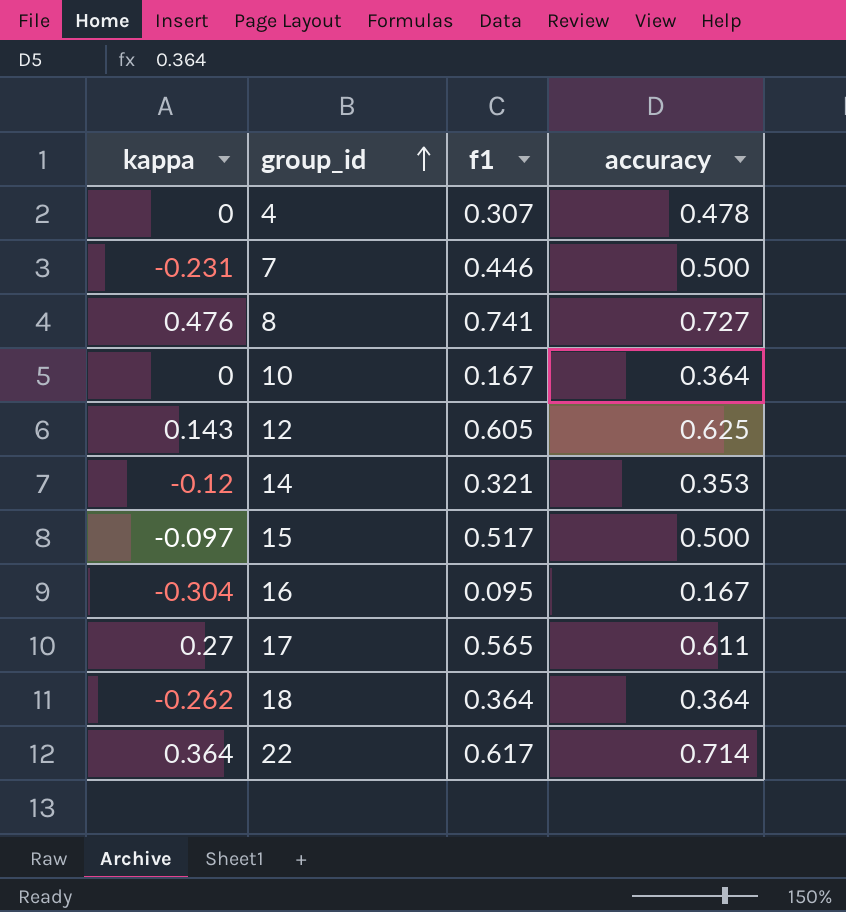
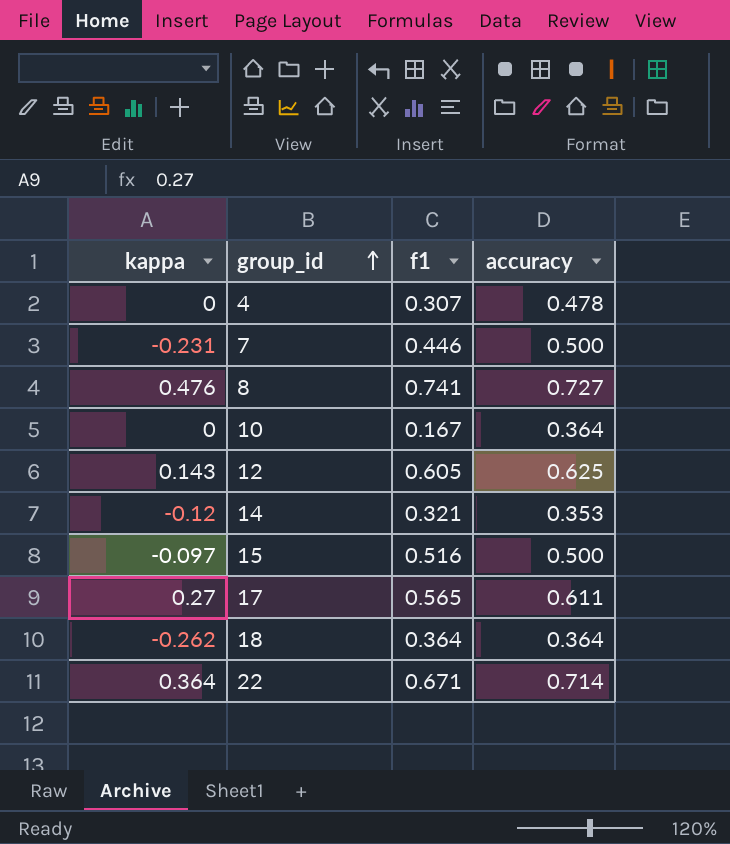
row 16: -0.304 | 0.095 | 0.167 -> none
15 | f1: 0.517 -> 0.516
22 | f1: 0.617 -> 0.671

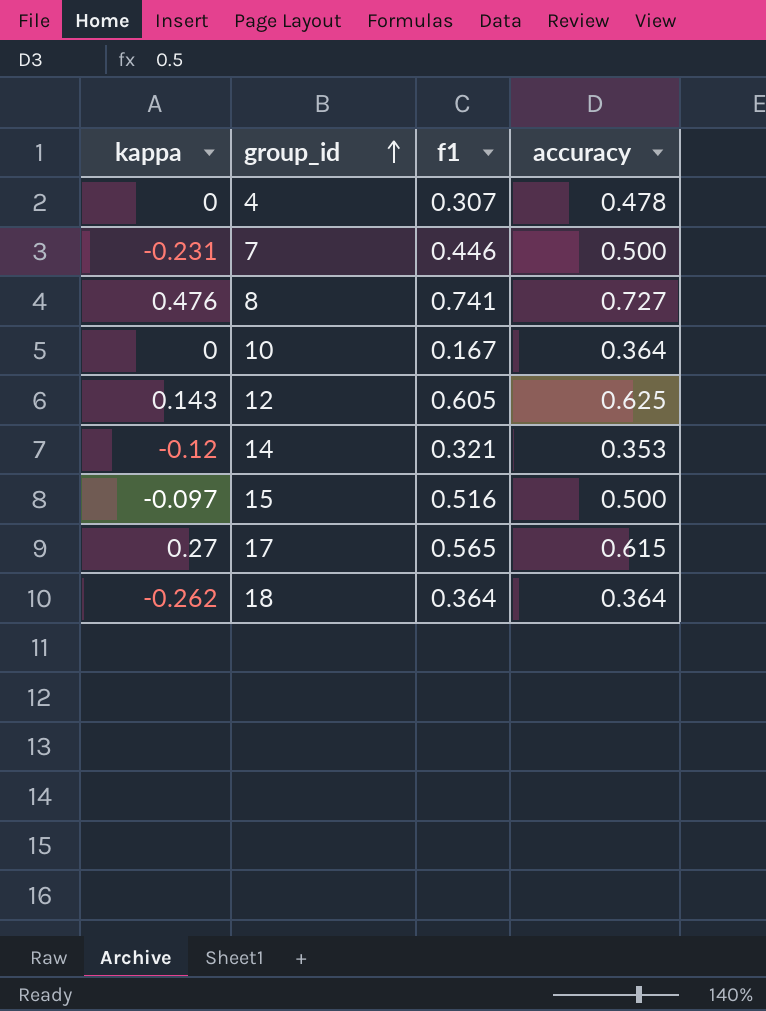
row 22: 0.364 | 0.671 | 0.714 -> none
17 | accuracy: 0.611 -> 0.615

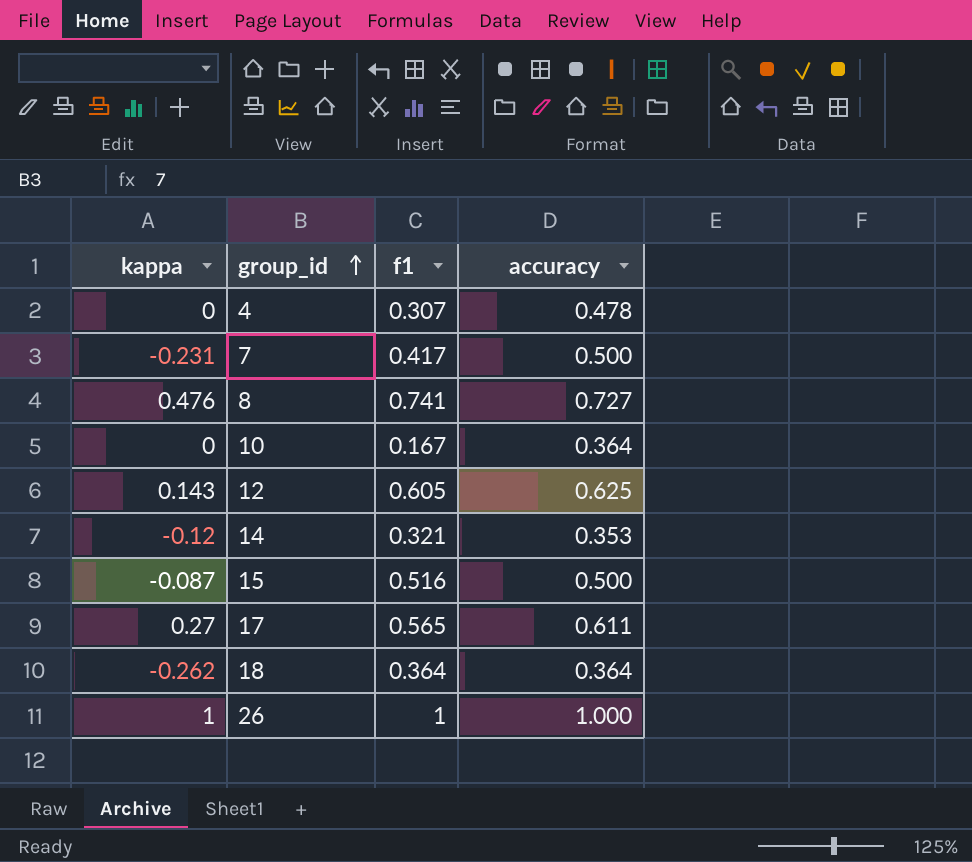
7 | f1: 0.446 -> 0.417
15 | kappa: -0.097 -> -0.087
17 | accuracy: 0.615 -> 0.611
row 26: none -> 1 | 1 | 1.000

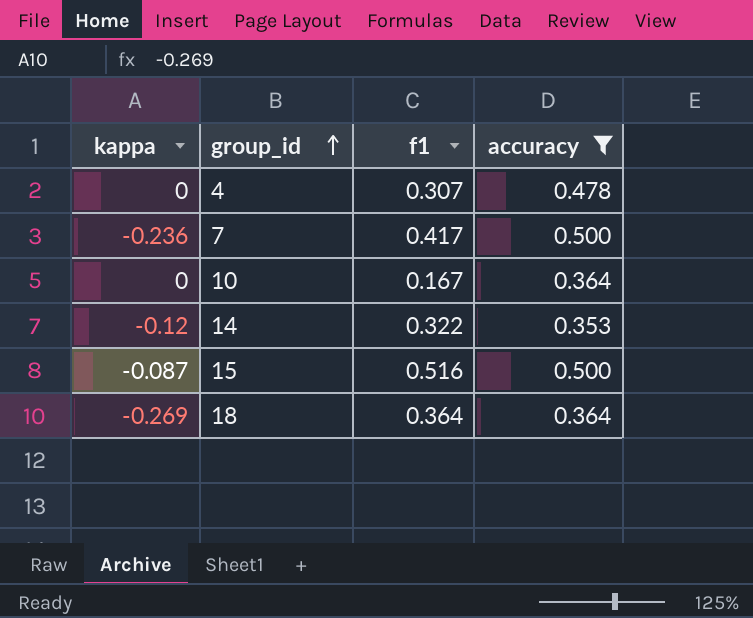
filter: none -> accuracy <= 0.500
7 | kappa: -0.231 -> -0.236
14 | f1: 0.321 -> 0.322
18 | kappa: -0.262 -> -0.269

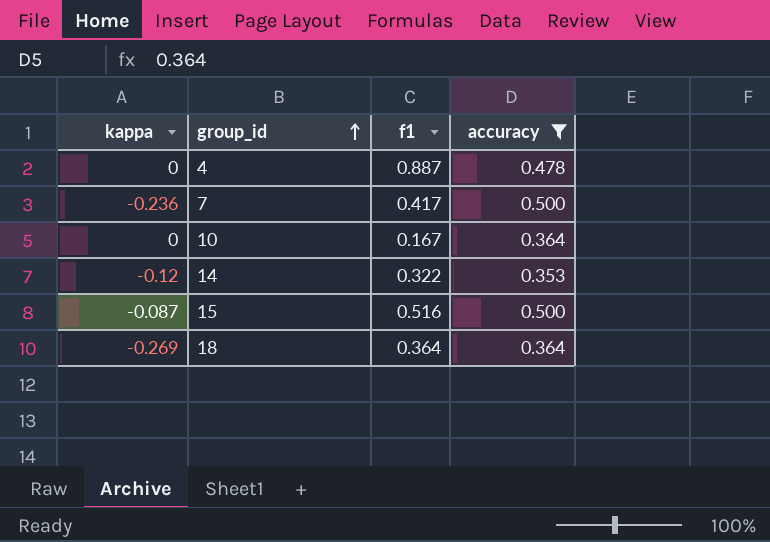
4 | f1: 0.307 -> 0.887

